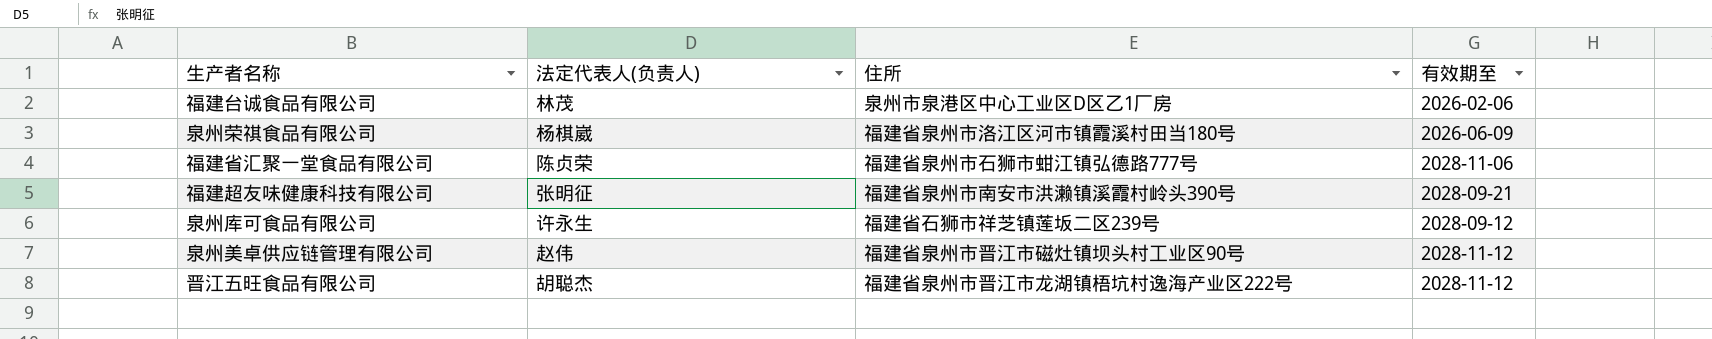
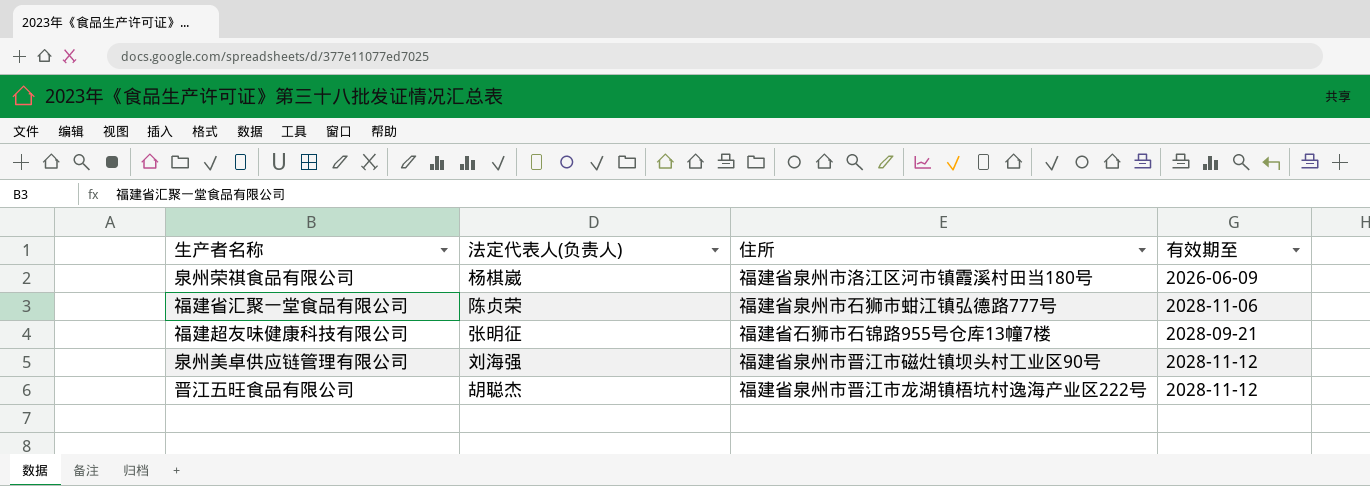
row 福建台诚食品有限公司: 林茂 | 泉州市泉港区中心工业区D区乙1厂房 | 2026-02-06 -> none
row 泉州库可食品有限公司: 许永生 | 福建省石狮市祥芝镇莲坂二区239号 | 2028-09-12 -> none
福建超友味健康科技有限公司 | 住所: 福建省泉州市南安市洪濑镇溪霞村岭头390号 -> 福建省石狮市石锦路955号仓库13幢7楼
泉州美卓供应链管理有限公司 | 法定代表人(负责人): 赵伟 -> 刘海强

